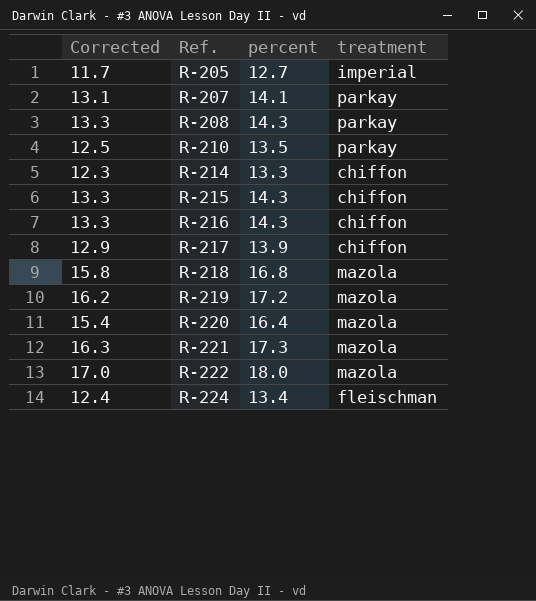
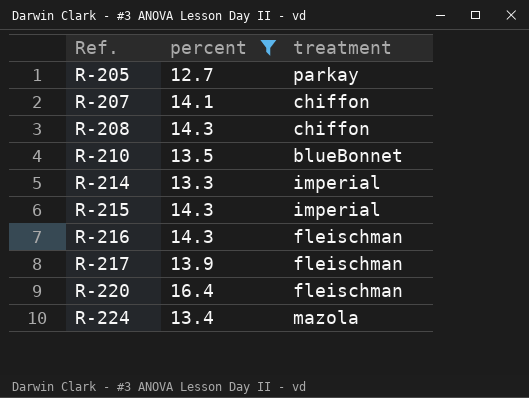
filter: none -> percent <= 16.4
column Corrected | formula: [percent] - 1 -> none
R-205 | treatment: imperial -> parkay
R-207 | treatment: parkay -> chiffon
R-208 | treatment: parkay -> chiffon
R-210 | treatment: parkay -> blueBonnet
R-214 | treatment: chiffon -> imperial
R-215 | treatment: chiffon -> imperial
R-216 | treatment: chiffon -> fleischman
R-217 | treatment: chiffon -> fleischman
R-220 | treatment: mazola -> fleischman
R-224 | treatment: fleischman -> mazola

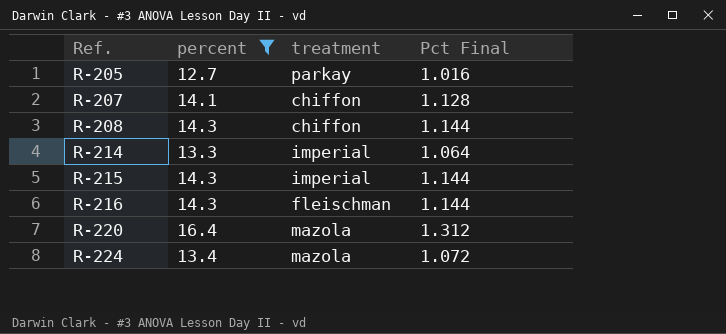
column Pct Final | formula: none -> [percent] * 0.08
row R-210: 13.5 | blueBonnet -> none
row R-217: 13.9 | fleischman -> none
R-220 | treatment: fleischman -> mazola

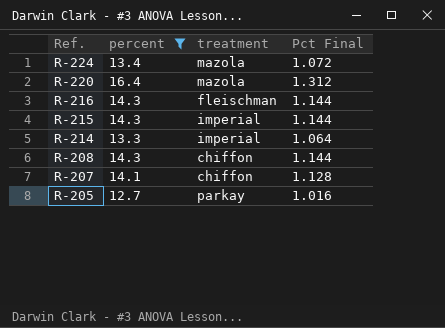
row order: Ref. ascending -> Ref. descending

